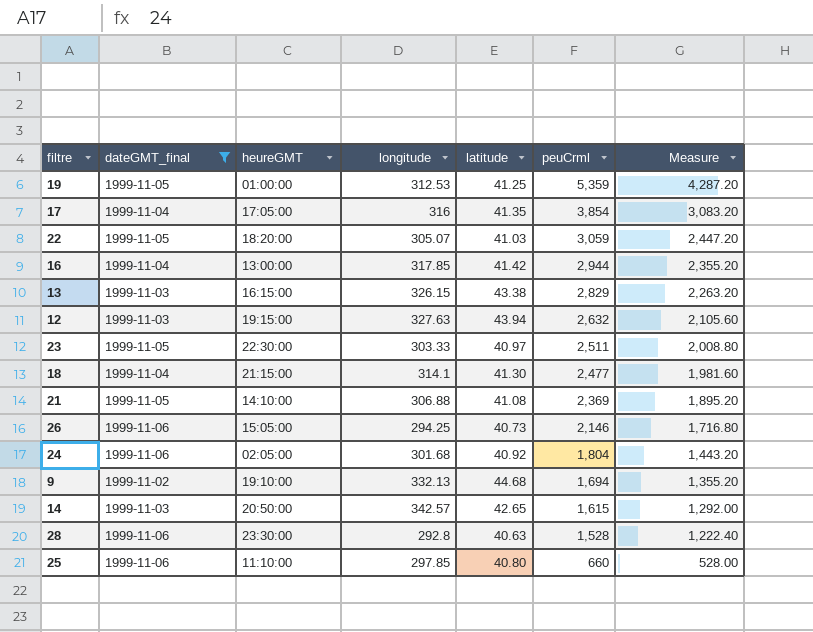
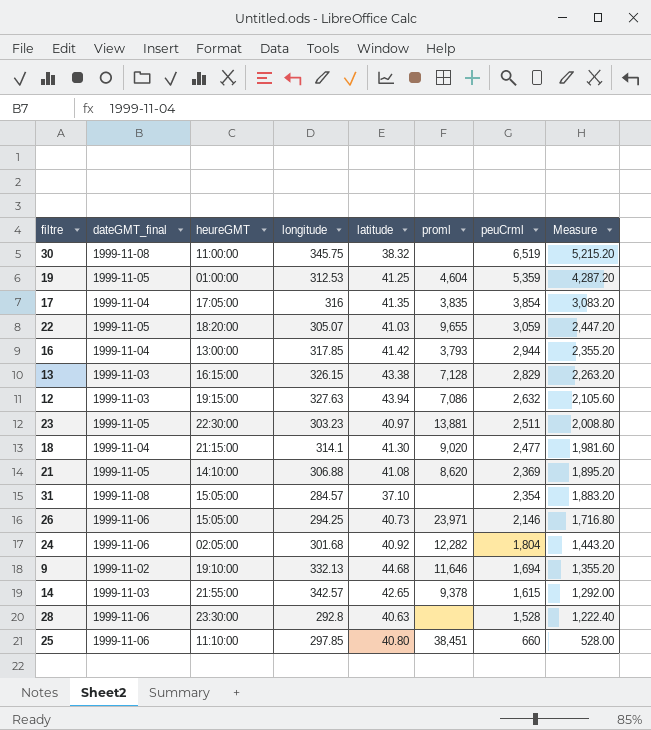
filter: dateGMT_final != 1999-11-08 -> none
column proml | position: none -> 6
23 | longitude: 303.33 -> 303.23
14 | heureGMT: 20:50:00 -> 21:55:00

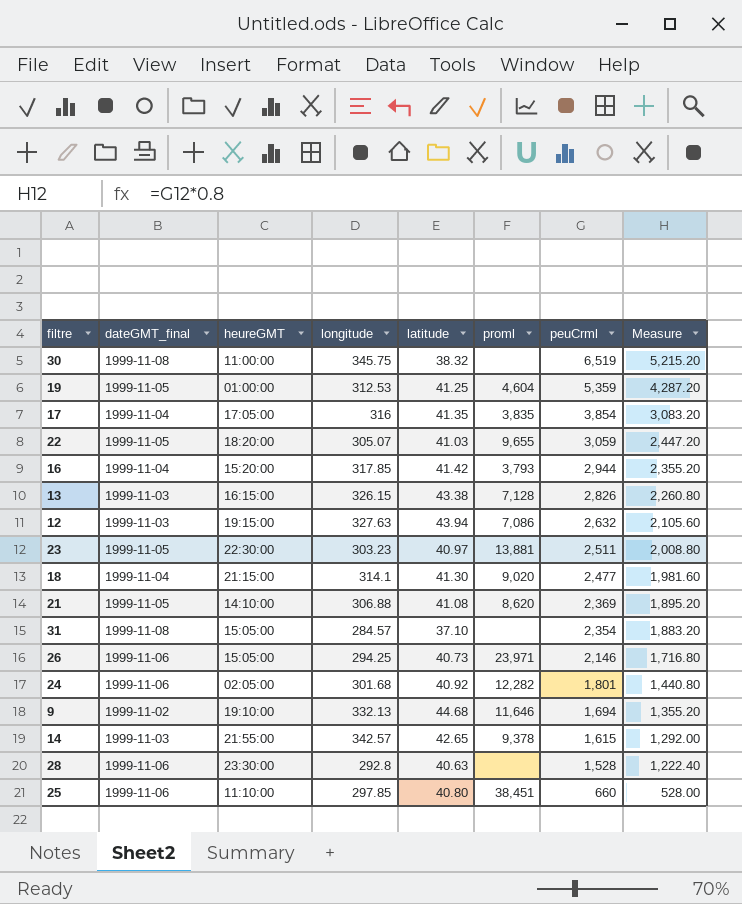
16 | heureGMT: 13:00:00 -> 15:20:00
13 | peuCrml: 2,829 -> 2,826
13 | Measure: 2,263.20 -> 2,260.80
24 | peuCrml: 1,804 -> 1,801
24 | Measure: 1,443.20 -> 1,440.80

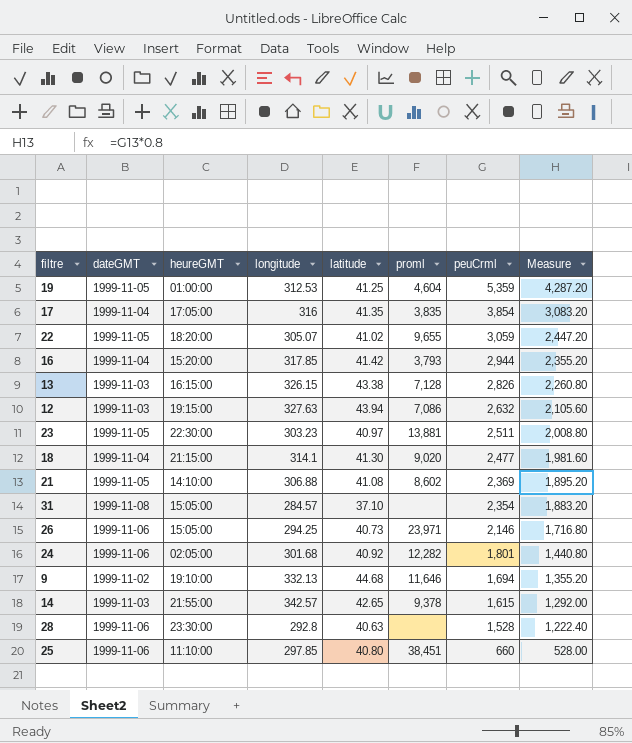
column name: dateGMT_final -> dateGMT
row 30: 1999-11-08 | 11:00:00 | 345.75 | 38.32 | none | 6,519 | 5,215.20 -> none
22 | latitude: 41.03 -> 41.02
21 | proml: 8,620 -> 8,602

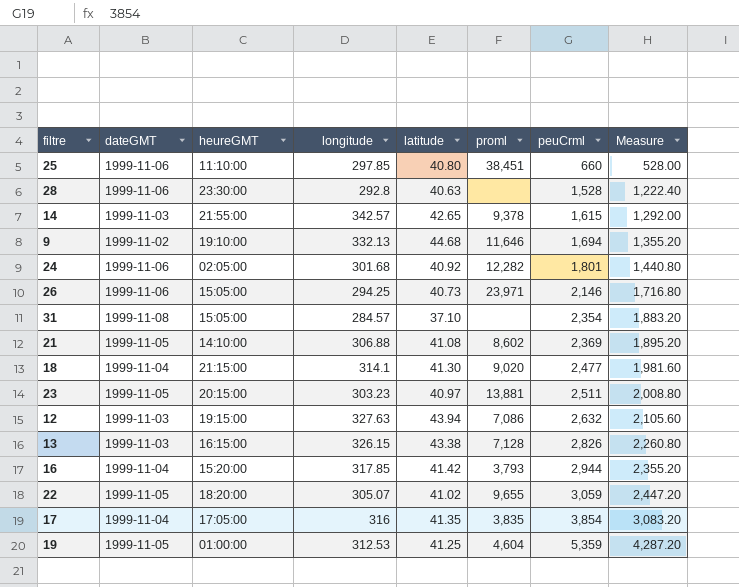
row order: peuCrml descending -> peuCrml ascending
23 | heureGMT: 22:30:00 -> 20:15:00

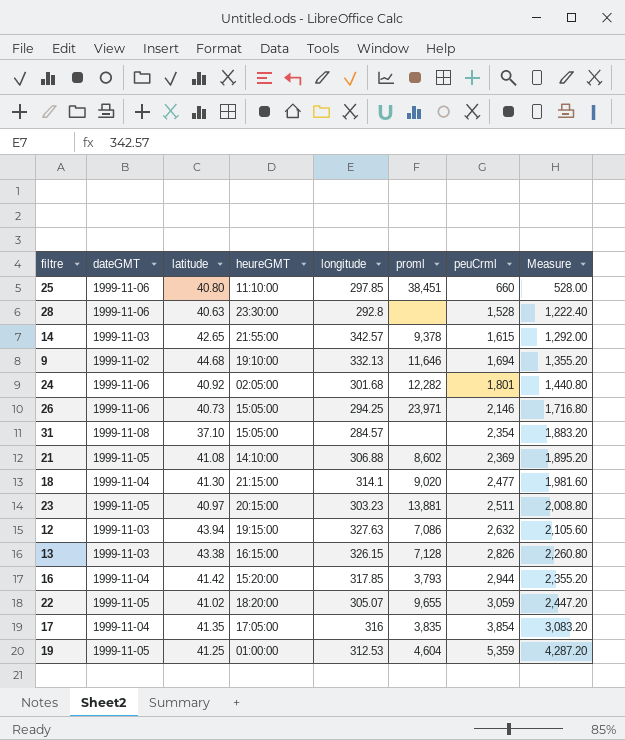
column latitude | position: 5 -> 3

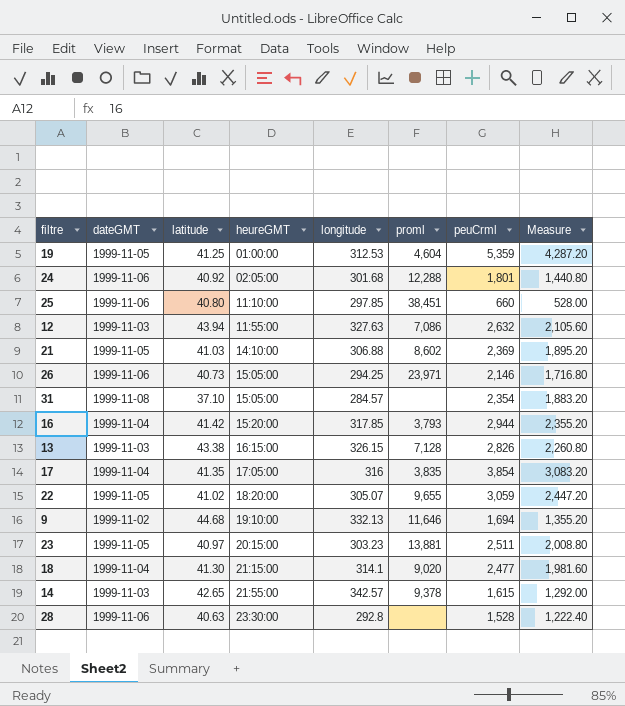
row order: peuCrml ascending -> heureGMT ascending
24 | proml: 12,282 -> 12,288
12 | heureGMT: 19:15:00 -> 11:55:00
21 | latitude: 41.08 -> 41.03

